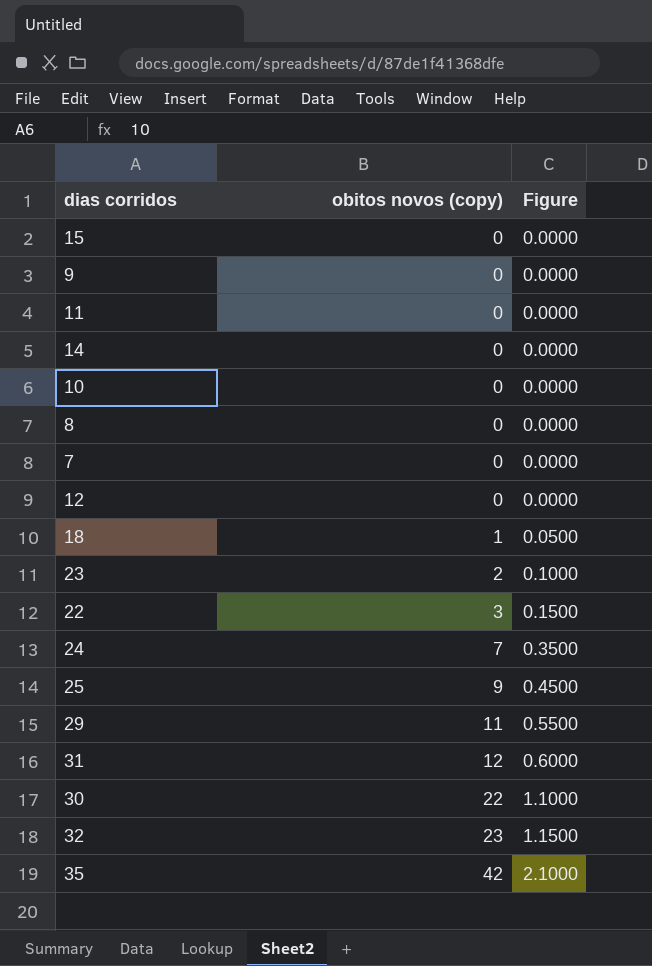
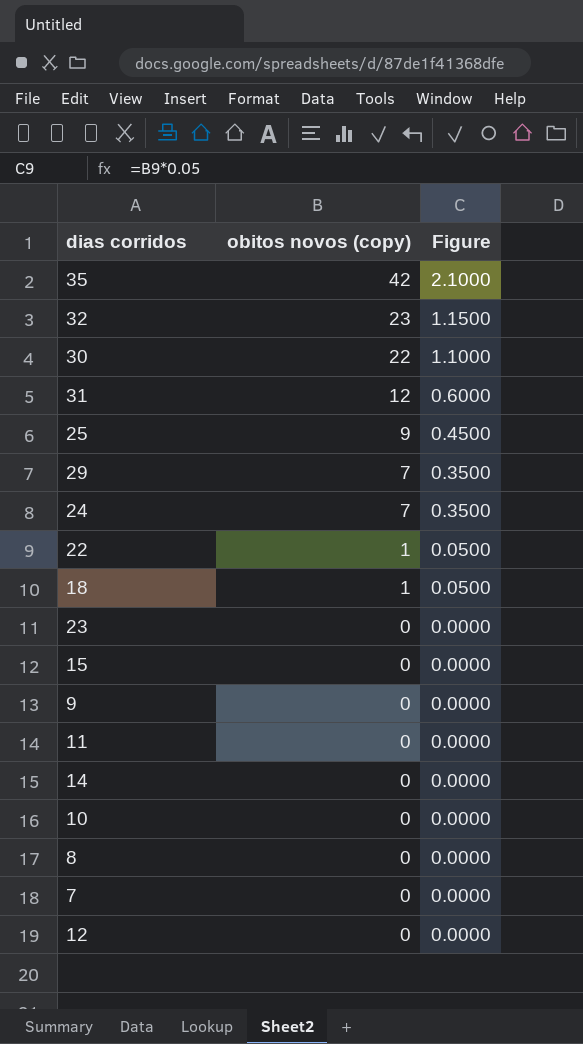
row order: obitos novos (copy) ascending -> obitos novos (copy) descending
29 | obitos novos (copy): 11 -> 7
29 | Figure: 0.5500 -> 0.3500
22 | obitos novos (copy): 3 -> 1
22 | Figure: 0.1500 -> 0.0500
23 | obitos novos (copy): 2 -> 0
23 | Figure: 0.1000 -> 0.0000

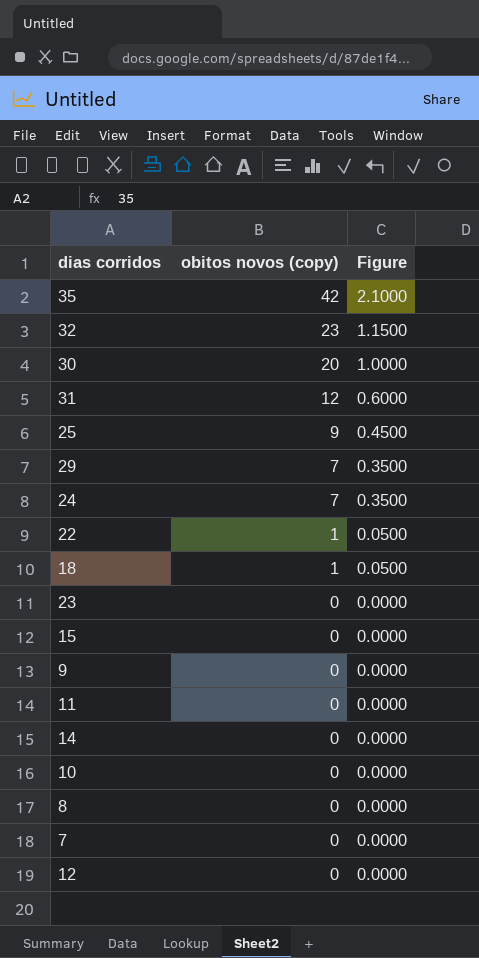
30 | obitos novos (copy): 22 -> 20
30 | Figure: 1.1000 -> 1.0000

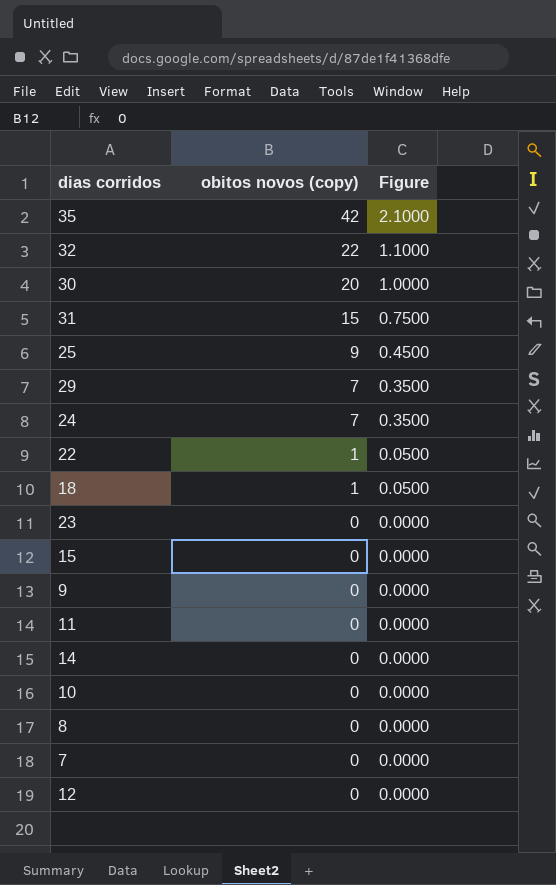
32 | obitos novos (copy): 23 -> 22
32 | Figure: 1.1500 -> 1.1000
31 | obitos novos (copy): 12 -> 15
31 | Figure: 0.6000 -> 0.7500

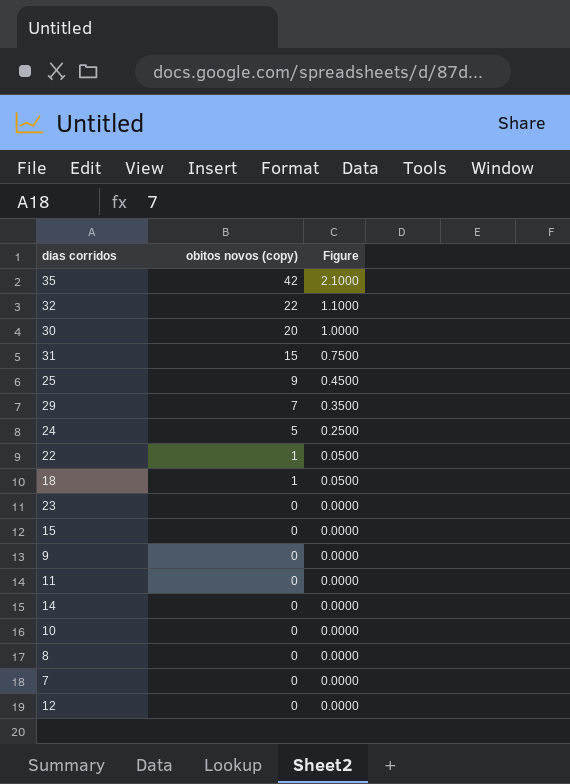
24 | obitos novos (copy): 7 -> 5
24 | Figure: 0.3500 -> 0.2500

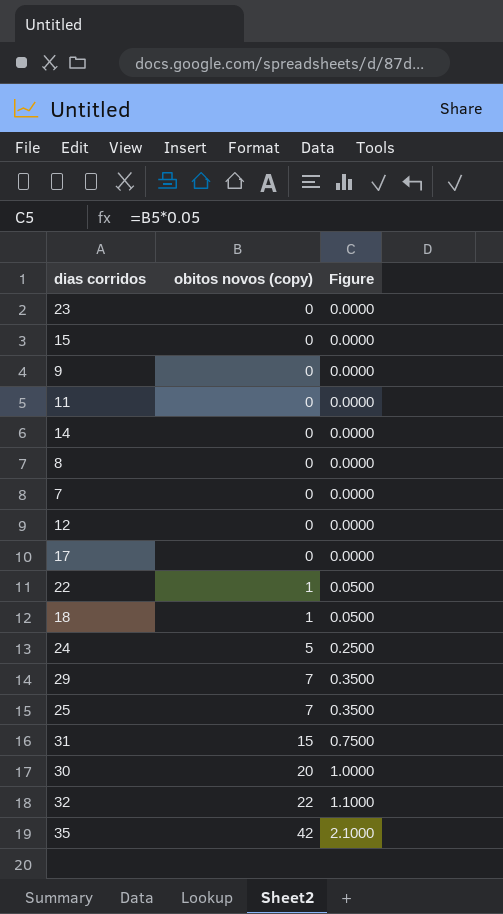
row order: obitos novos (copy) descending -> obitos novos (copy) ascending
row 10: 0 | 0.0000 -> none
row 17: none -> 0 | 0.0000
25 | obitos novos (copy): 9 -> 7
25 | Figure: 0.4500 -> 0.3500

